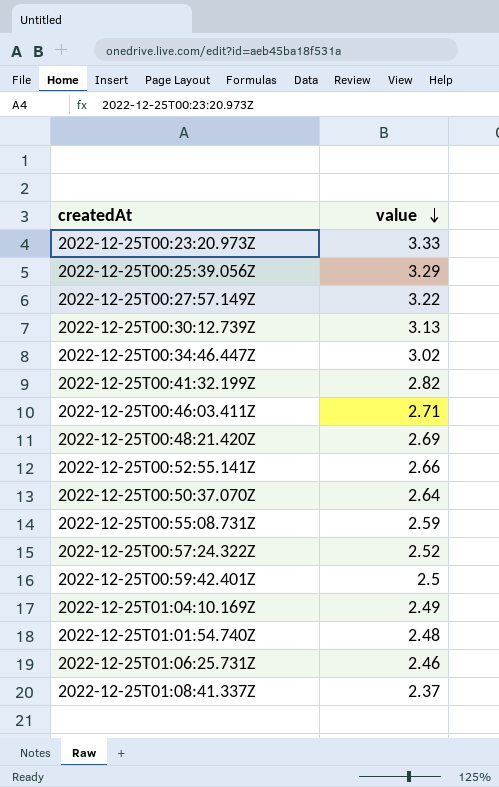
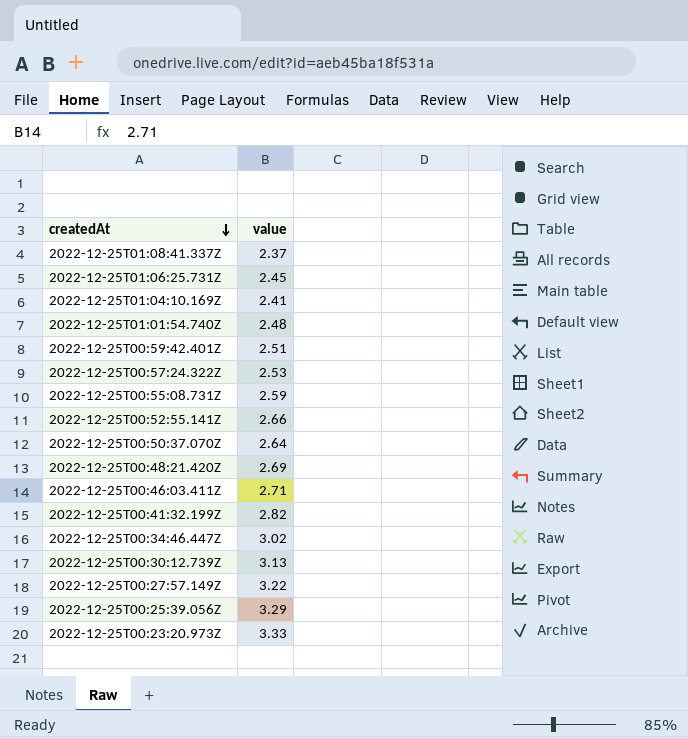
row order: value descending -> createdAt descending
2022-12-25T01:06:25.731Z | value: 2.46 -> 2.45
2022-12-25T01:04:10.169Z | value: 2.49 -> 2.41
2022-12-25T00:59:42.401Z | value: 2.5 -> 2.51
2022-12-25T00:57:24.322Z | value: 2.52 -> 2.53

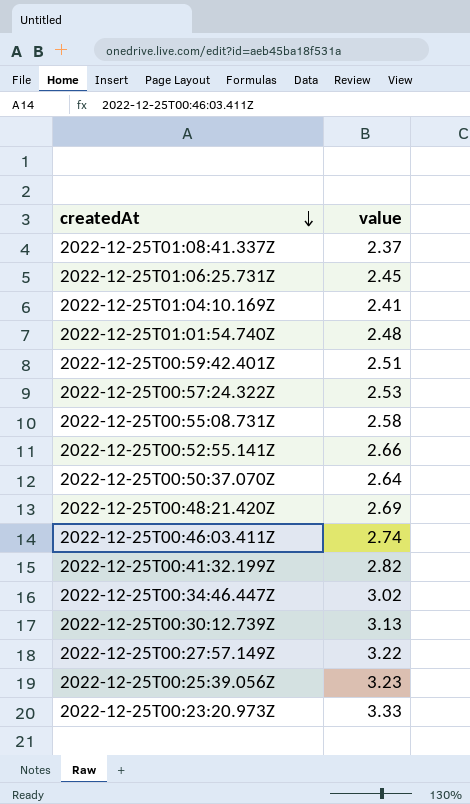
2022-12-25T00:55:08.731Z | value: 2.59 -> 2.58
2022-12-25T00:46:03.411Z | value: 2.71 -> 2.74
2022-12-25T00:25:39.056Z | value: 3.29 -> 3.23

